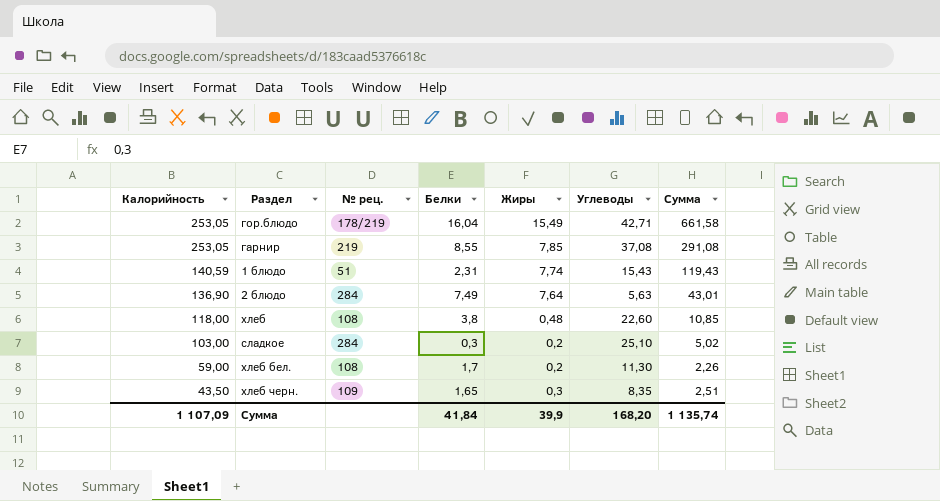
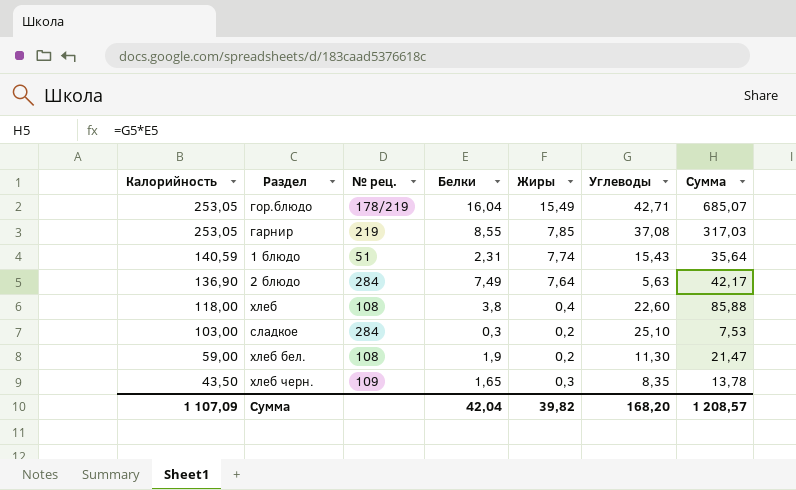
column Сумма | formula: [Жиры] * [Углеводы] -> [Белки] * [Углеводы]
хлеб | Жиры: 0,48 -> 0,4
хлеб бел. | Белки: 1,7 -> 1,9
Сумма | Белки: 41,84 -> 42,04
Сумма | Жиры: 39,9 -> 39,82
Сумма | Сумма: 1 135,74 -> 1 208,57

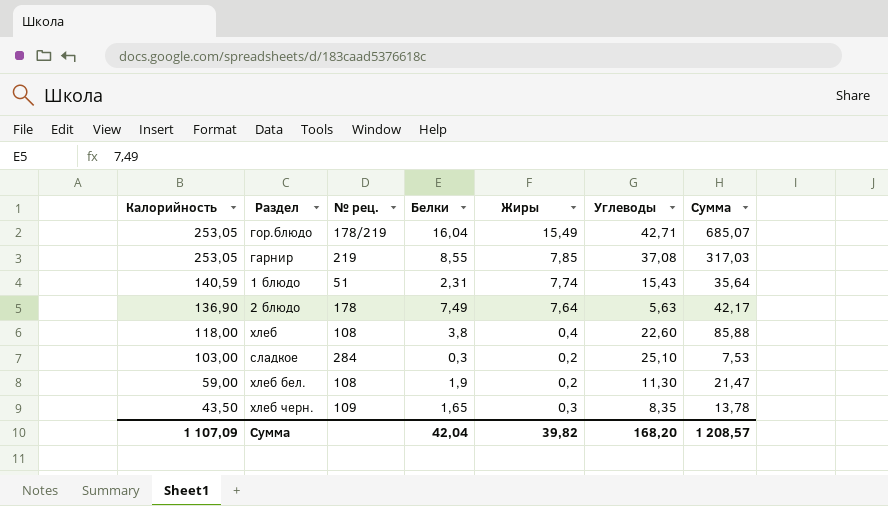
2 блюдо | № рец.: 284 -> 178

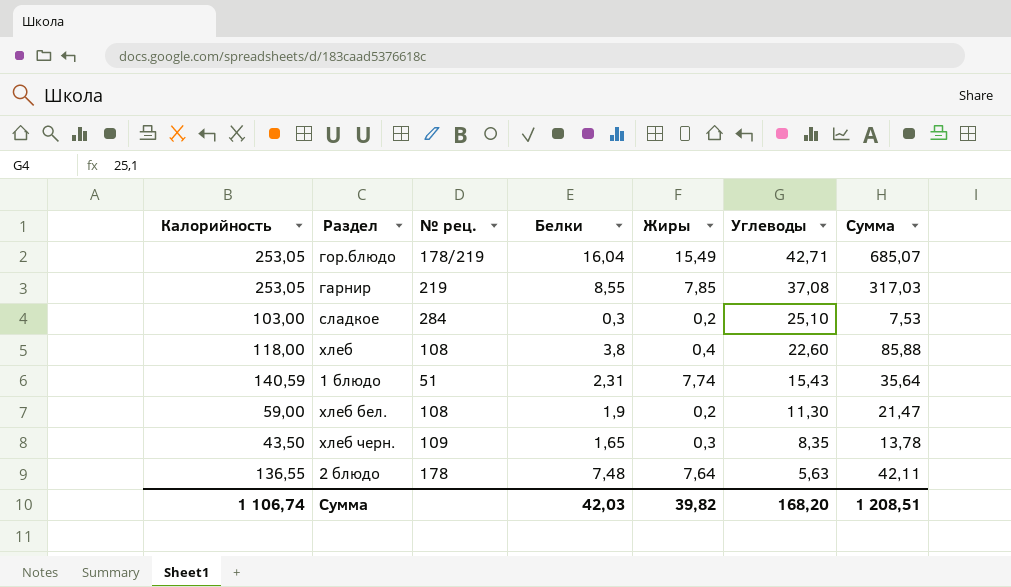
row order: Калорийность descending -> Углеводы descending
2 блюдо | Калорийность: 136,90 -> 136,55
2 блюдо | Белки: 7,49 -> 7,48
2 блюдо | Сумма: 42,17 -> 42,11
Сумма | Калорийность: 1 107,09 -> 1 106,74
Сумма | Белки: 42,04 -> 42,03
Сумма | Сумма: 1 208,57 -> 1 208,51

